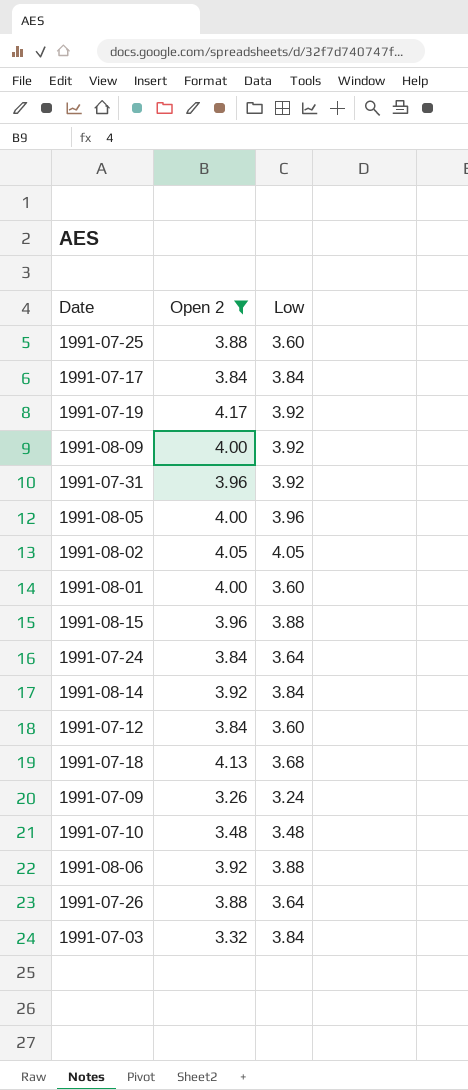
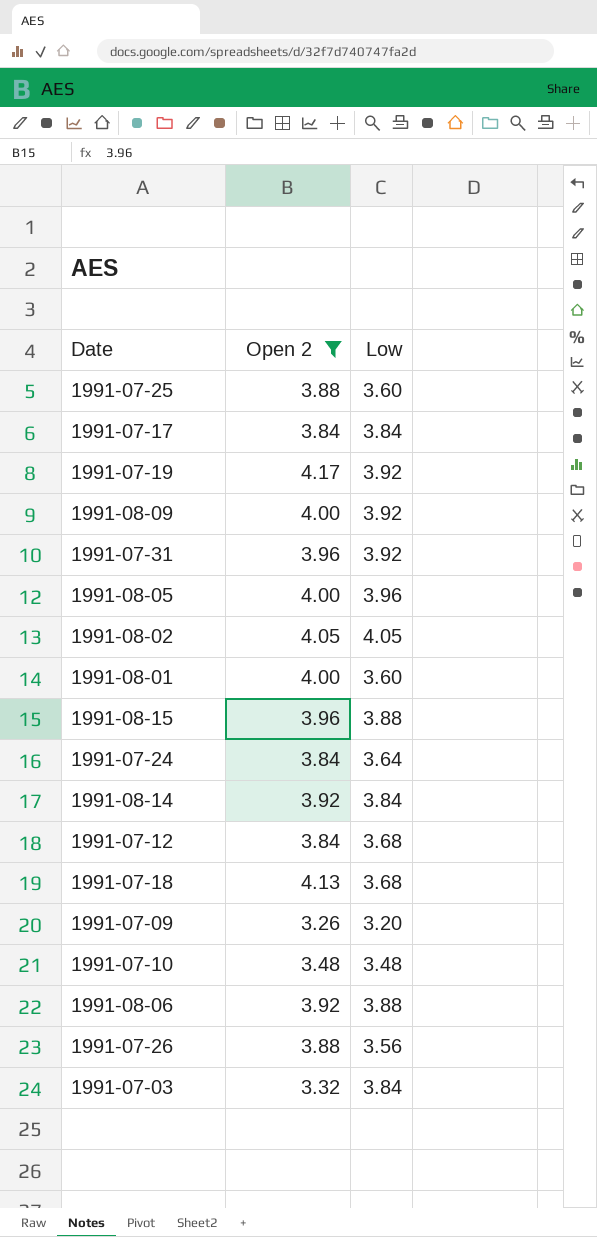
1991-07-12 | Low: 3.60 -> 3.68
1991-07-09 | Low: 3.24 -> 3.20
1991-07-26 | Low: 3.64 -> 3.56

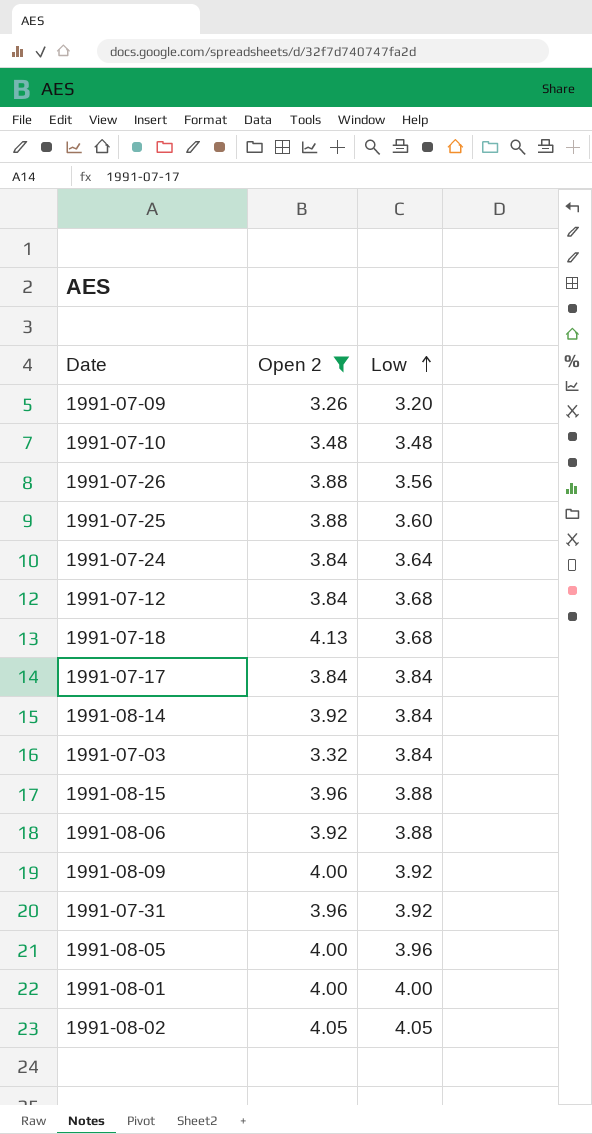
row order: none -> Low ascending
row 1991-07-19: 4.17 | 3.92 -> none
1991-08-01 | Low: 3.60 -> 4.00

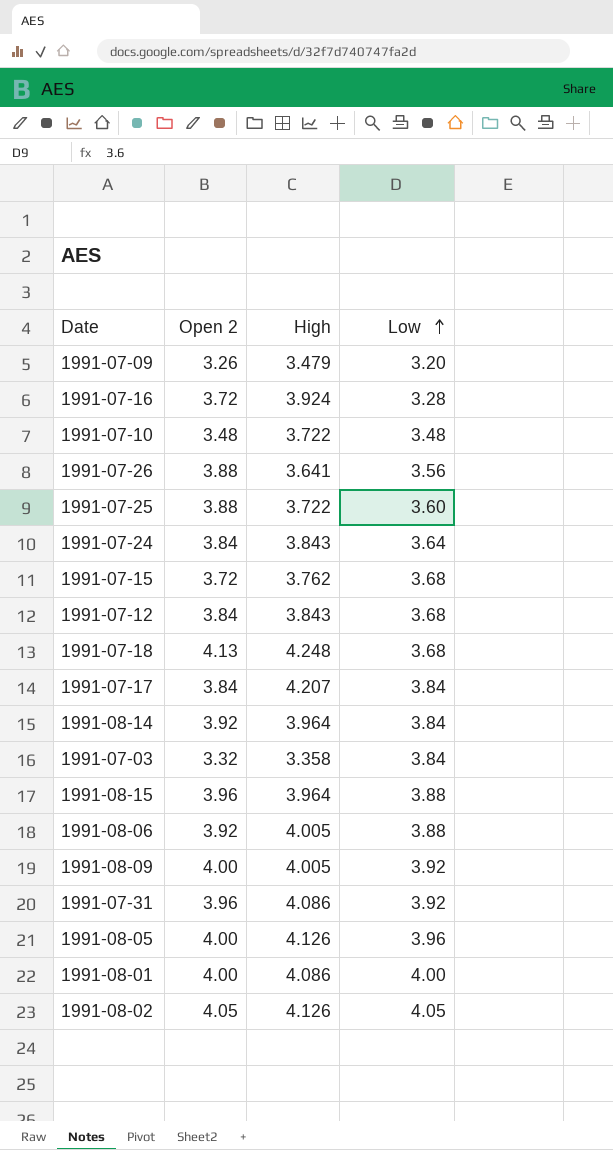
filter: Open 2 != 3.72 -> none
column High | position: none -> 3

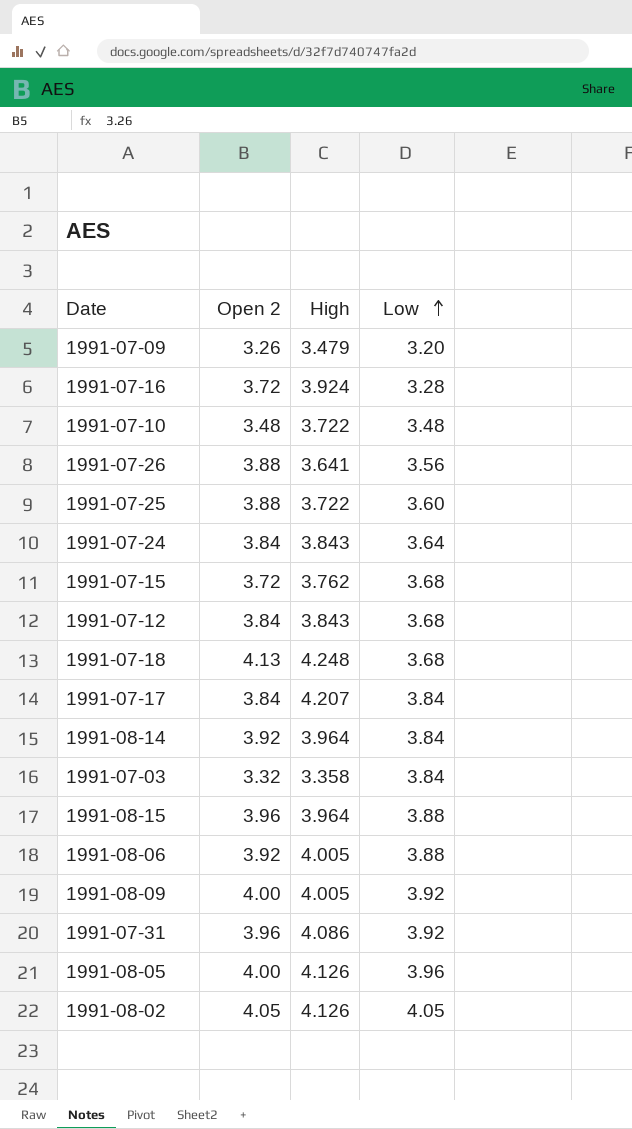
row 1991-08-01: 4.00 | 4.086 | 4.00 -> none

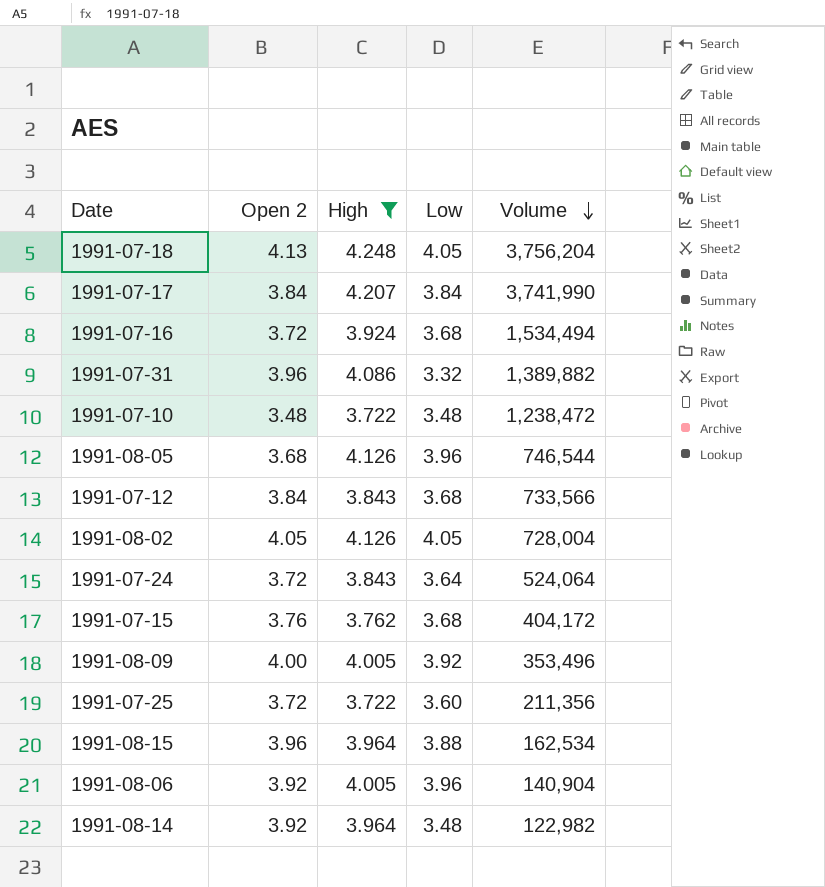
filter: none -> High >= 3.722
row order: Low ascending -> Volume descending
column Volume | position: none -> 5
1991-07-18 | Low: 3.68 -> 4.05
1991-07-16 | Low: 3.28 -> 3.68
1991-07-31 | Low: 3.92 -> 3.32
1991-08-05 | Open 2: 4.00 -> 3.68
1991-07-24 | Open 2: 3.84 -> 3.72
1991-07-15 | Open 2: 3.72 -> 3.76
1991-07-25 | Open 2: 3.88 -> 3.72
1991-08-06 | Low: 3.88 -> 3.96
1991-08-14 | Low: 3.84 -> 3.48

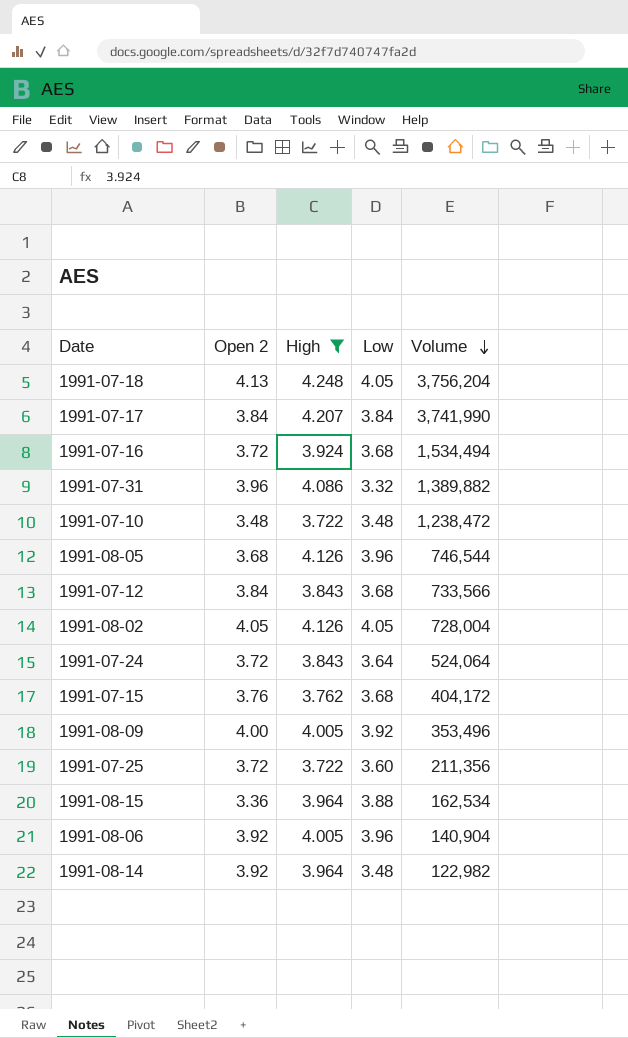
1991-08-15 | Open 2: 3.96 -> 3.36

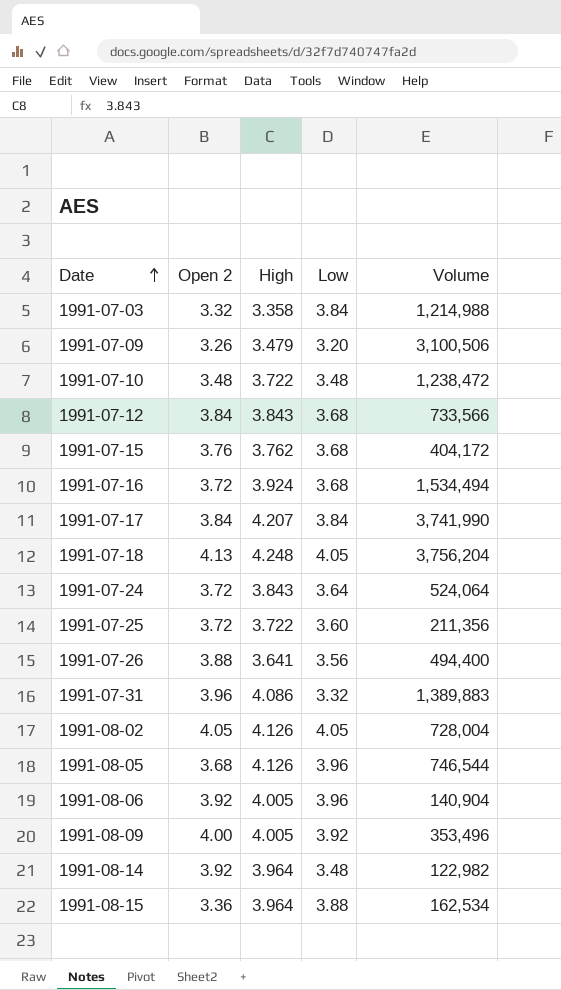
filter: High >= 3.722 -> none
row order: Volume descending -> Date ascending
1991-07-31 | Volume: 1,389,882 -> 1,389,883

